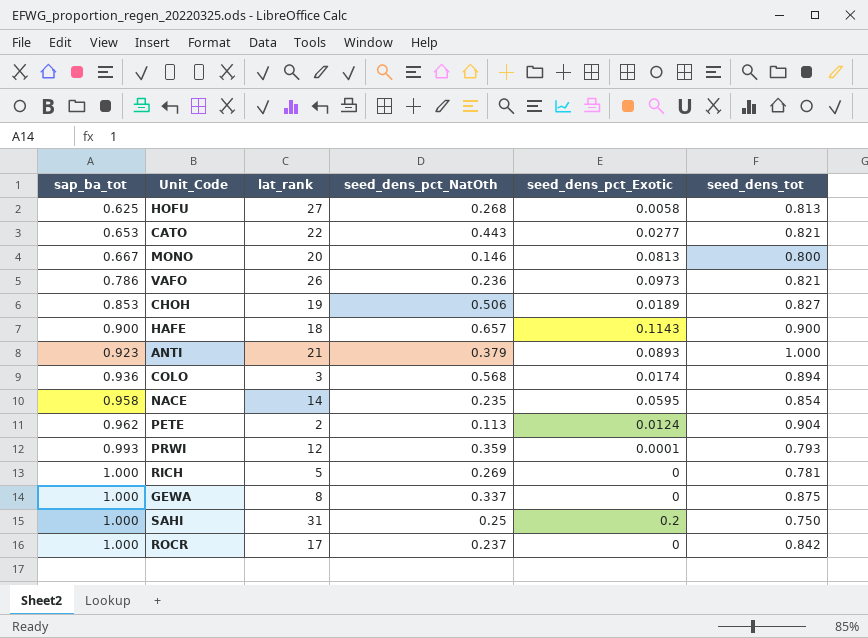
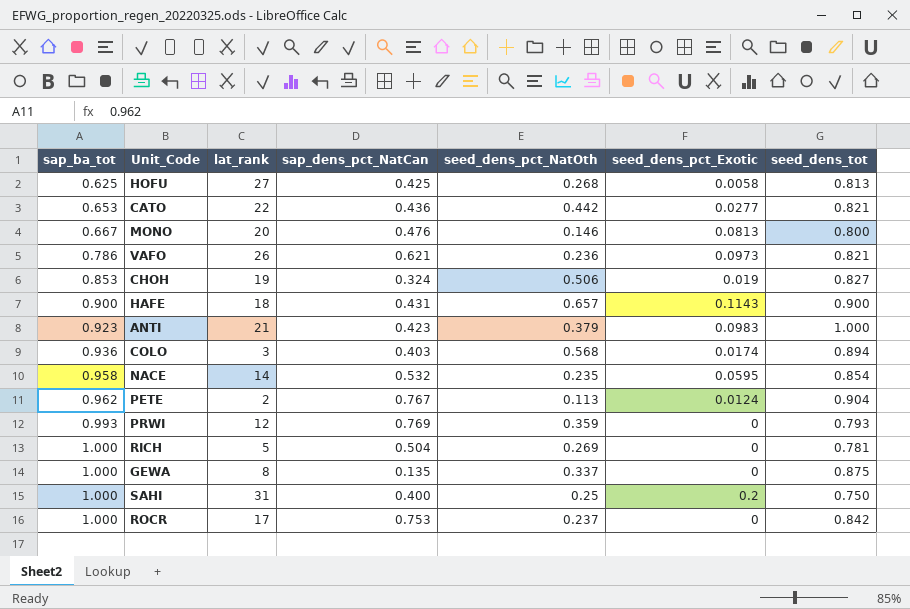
column sap_dens_pct_NatCan | position: none -> 4
CATO | seed_dens_pct_NatOth: 0.443 -> 0.442
CHOH | seed_dens_pct_Exotic: 0.0189 -> 0.019
ANTI | seed_dens_pct_Exotic: 0.0893 -> 0.0983
PRWI | seed_dens_pct_Exotic: 0.0001 -> 0

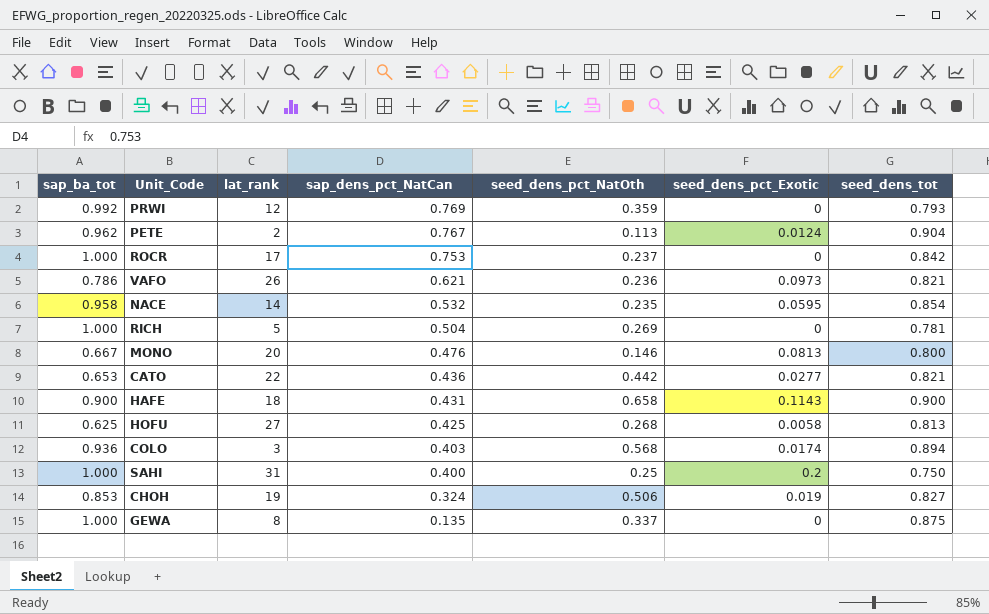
row order: sap_ba_tot ascending -> sap_dens_pct_NatCan descending
row ANTI: 0.923 | 21 | 0.423 | 0.379 | 0.0983 | 1.000 -> none
PRWI | sap_ba_tot: 0.993 -> 0.992
HAFE | seed_dens_pct_NatOth: 0.657 -> 0.658

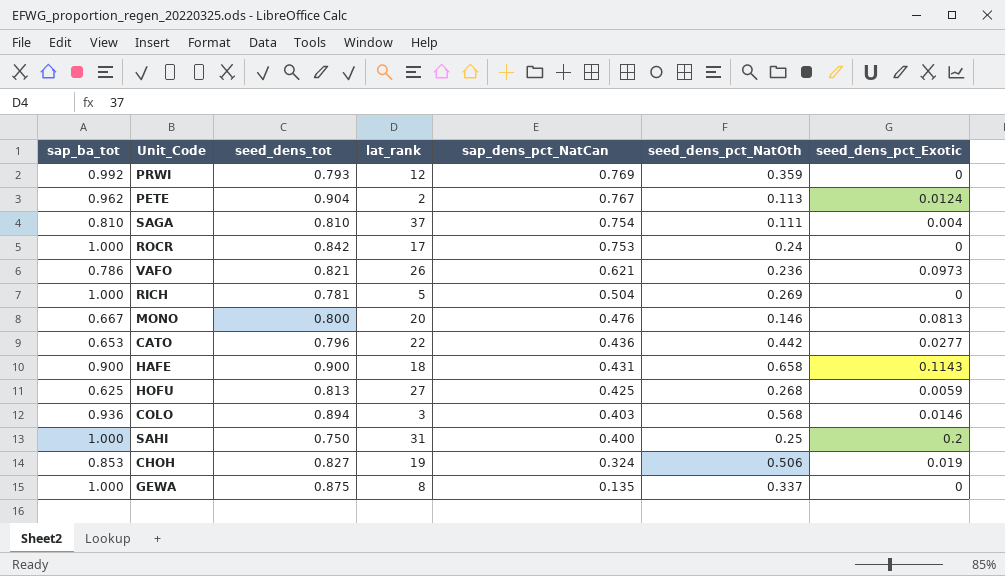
column seed_dens_tot | position: 7 -> 3
row NACE: 0.958 | 14 | 0.532 | 0.235 | 0.0595 | 0.854 -> none
row SAGA: none -> 0.810 | 0.810 | 37 | 0.754 | 0.111 | 0.004
ROCR | seed_dens_pct_NatOth: 0.237 -> 0.24
CATO | seed_dens_tot: 0.821 -> 0.796
HOFU | seed_dens_pct_Exotic: 0.0058 -> 0.0059
COLO | seed_dens_pct_Exotic: 0.0174 -> 0.0146

